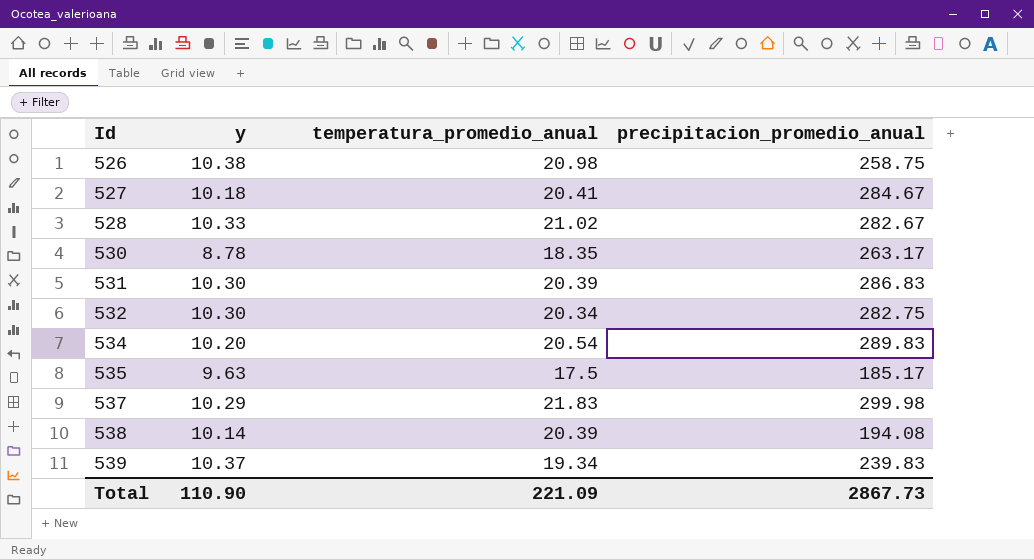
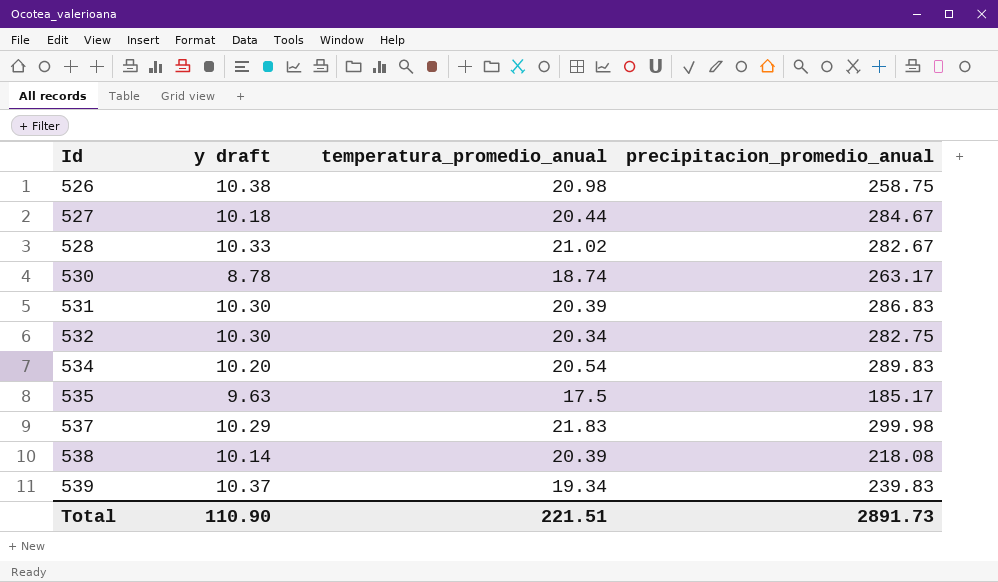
column name: y -> y draft
527 | temperatura_promedio_anual: 20.41 -> 20.44
530 | temperatura_promedio_anual: 18.35 -> 18.74
538 | precipitacion_promedio_anual: 194.08 -> 218.08
Total | temperatura_promedio_anual: 221.09 -> 221.51
Total | precipitacion_promedio_anual: 2867.73 -> 2891.73

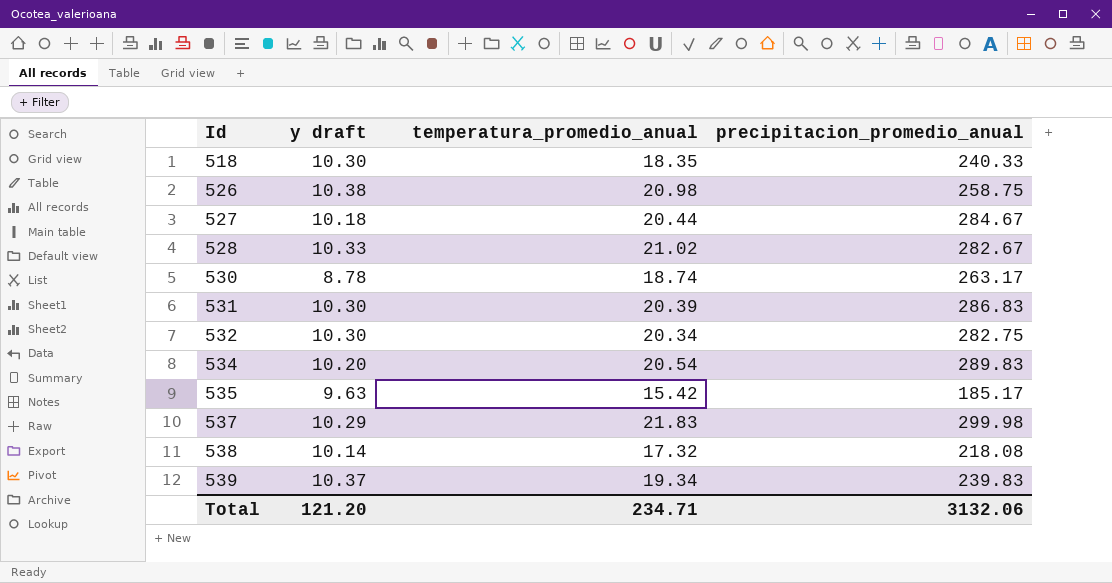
row 518: none -> 10.30 | 18.35 | 240.33
535 | temperatura_promedio_anual: 17.5 -> 15.42
538 | temperatura_promedio_anual: 20.39 -> 17.32
Total | y draft: 110.90 -> 121.20
Total | temperatura_promedio_anual: 221.51 -> 234.71
Total | precipitacion_promedio_anual: 2891.73 -> 3132.06

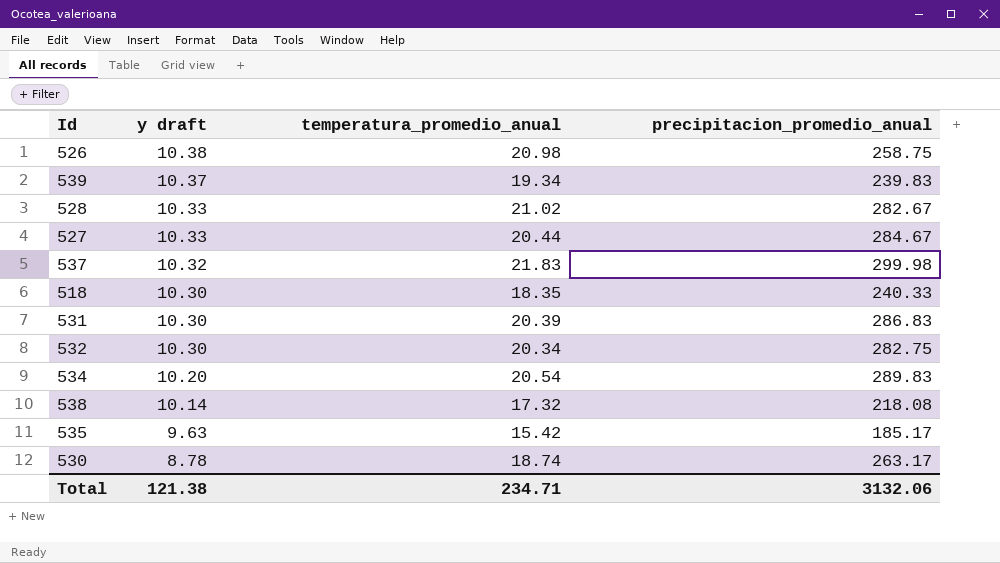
row order: Id ascending -> y draft descending
527 | y draft: 10.18 -> 10.33
537 | y draft: 10.29 -> 10.32
Total | y draft: 121.20 -> 121.38

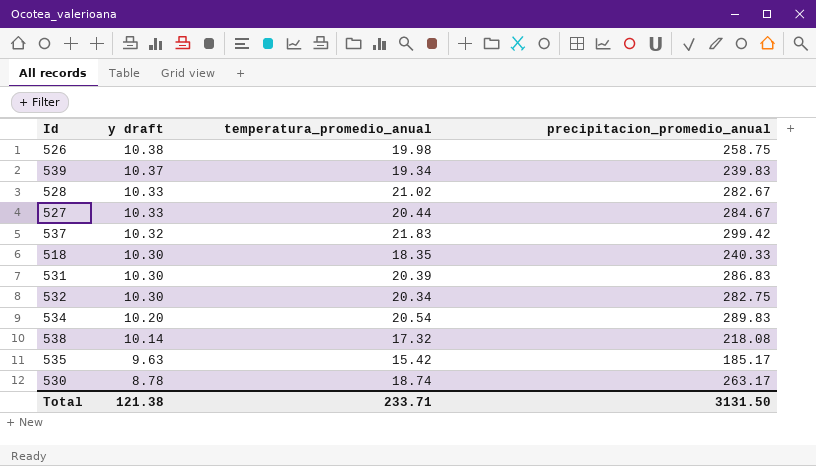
526 | temperatura_promedio_anual: 20.98 -> 19.98
537 | precipitacion_promedio_anual: 299.98 -> 299.42
Total | temperatura_promedio_anual: 234.71 -> 233.71
Total | precipitacion_promedio_anual: 3132.06 -> 3131.50

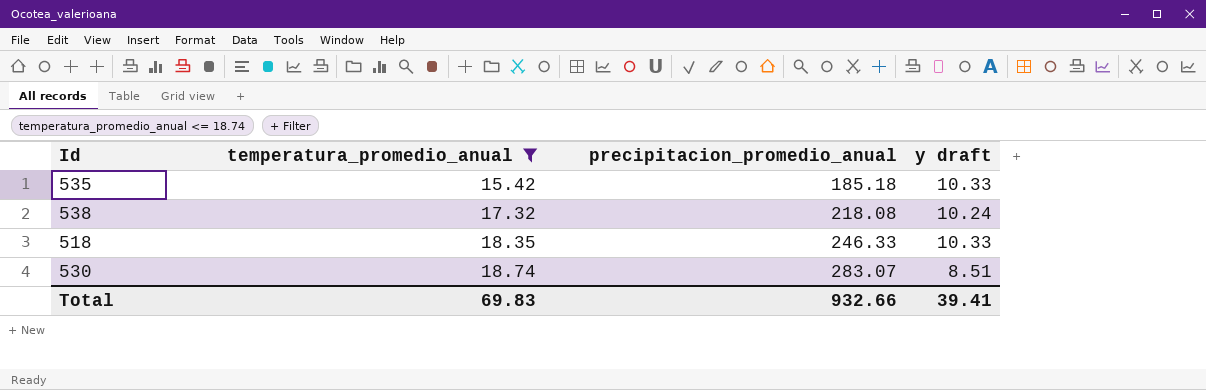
filter: none -> temperatura_promedio_anual <= 18.74
row order: y draft descending -> temperatura_promedio_anual ascending
column y draft | position: 2 -> 4
535 | precipitacion_promedio_anual: 185.17 -> 185.18
535 | y draft: 9.63 -> 10.33
538 | y draft: 10.14 -> 10.24
518 | precipitacion_promedio_anual: 240.33 -> 246.33
518 | y draft: 10.30 -> 10.33
530 | precipitacion_promedio_anual: 263.17 -> 283.07
530 | y draft: 8.78 -> 8.51
Total | temperatura_promedio_anual: 233.71 -> 69.83
Total | precipitacion_promedio_anual: 3131.50 -> 932.66
Total | y draft: 121.38 -> 39.41

